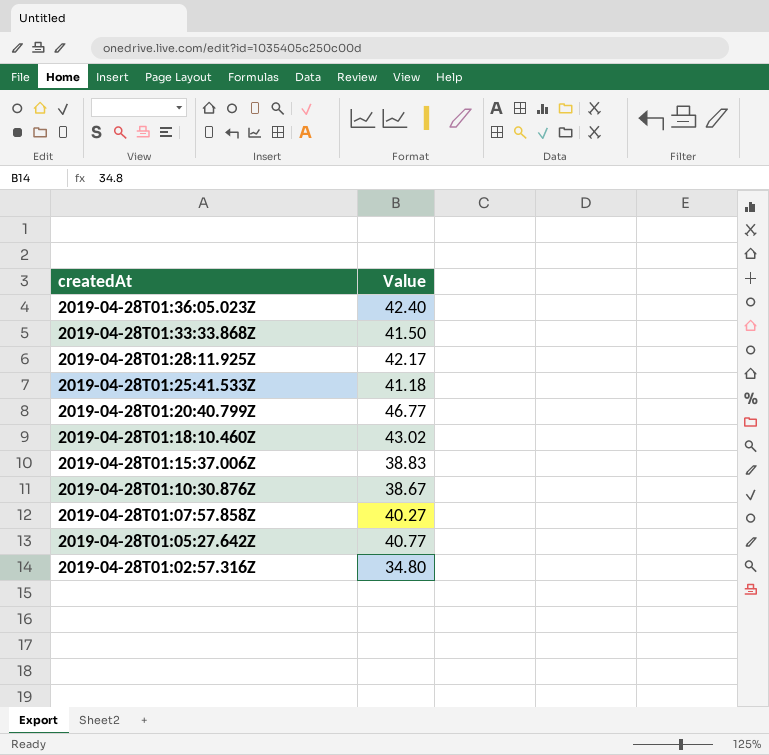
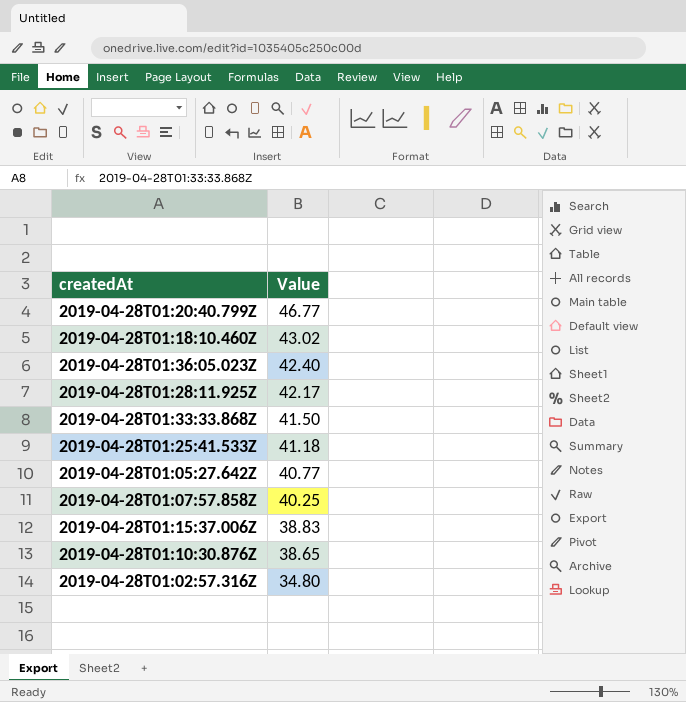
row order: createdAt descending -> Value descending
2019-04-28T01:07:57.858Z | Value: 40.27 -> 40.25
2019-04-28T01:10:30.876Z | Value: 38.67 -> 38.65

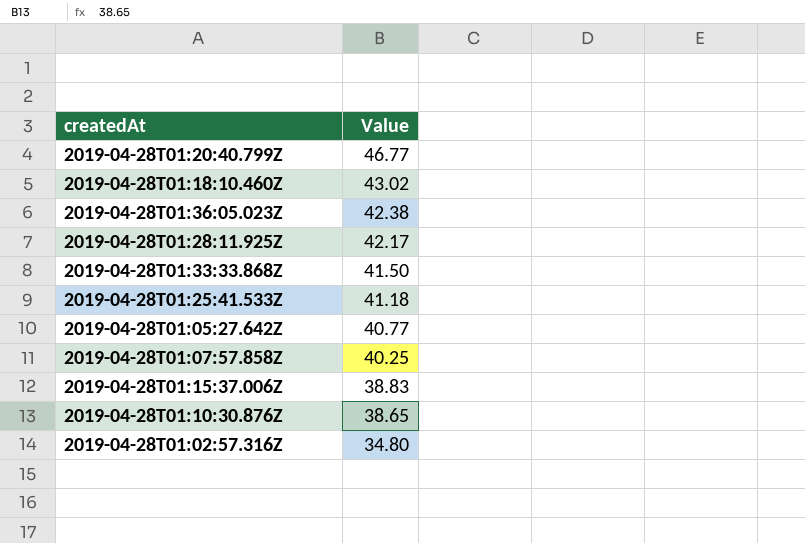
2019-04-28T01:36:05.023Z | Value: 42.40 -> 42.38

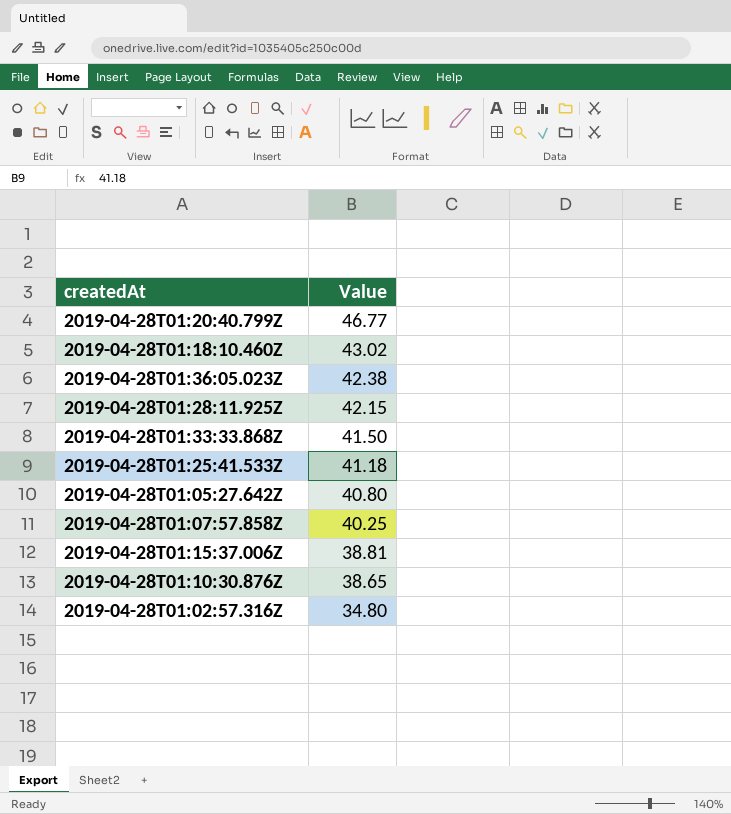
2019-04-28T01:28:11.925Z | Value: 42.17 -> 42.15
2019-04-28T01:05:27.642Z | Value: 40.77 -> 40.80
2019-04-28T01:15:37.006Z | Value: 38.83 -> 38.81

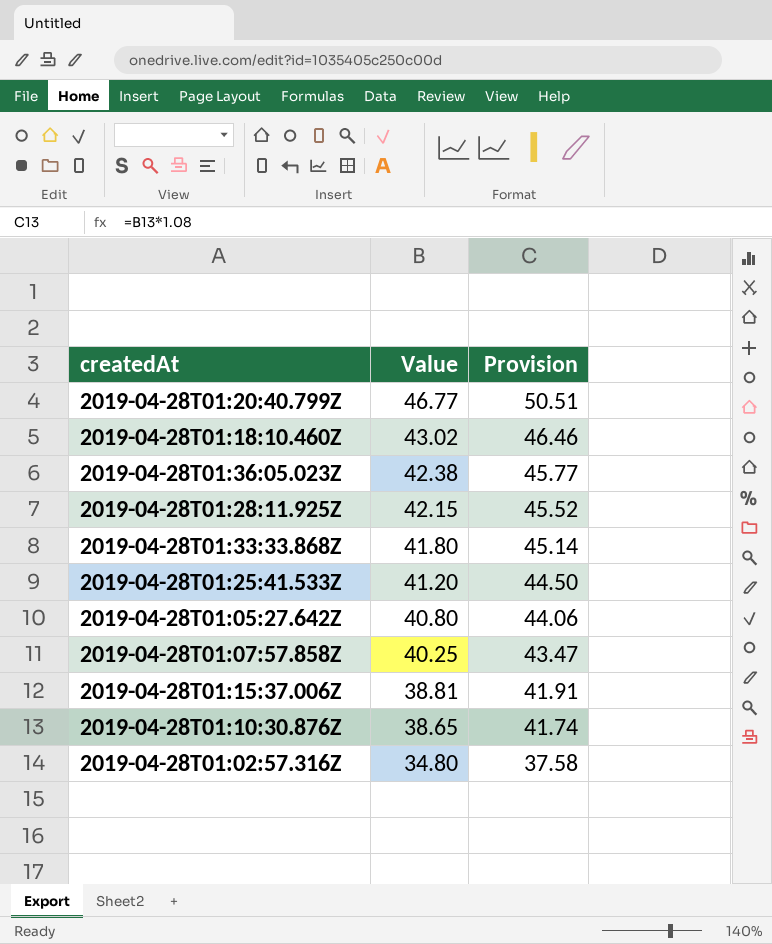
column Provision | formula: none -> [Value] * 1.08
2019-04-28T01:33:33.868Z | Value: 41.50 -> 41.80
2019-04-28T01:25:41.533Z | Value: 41.18 -> 41.20

